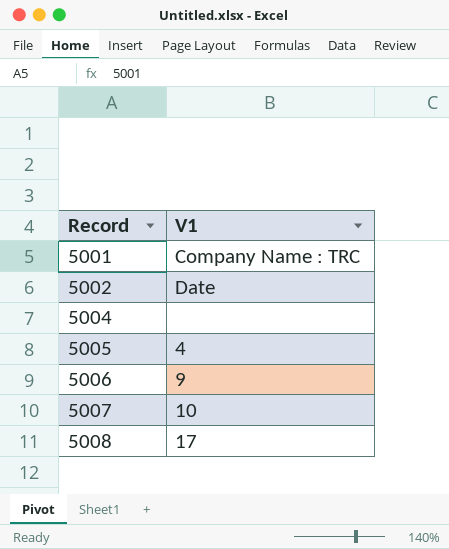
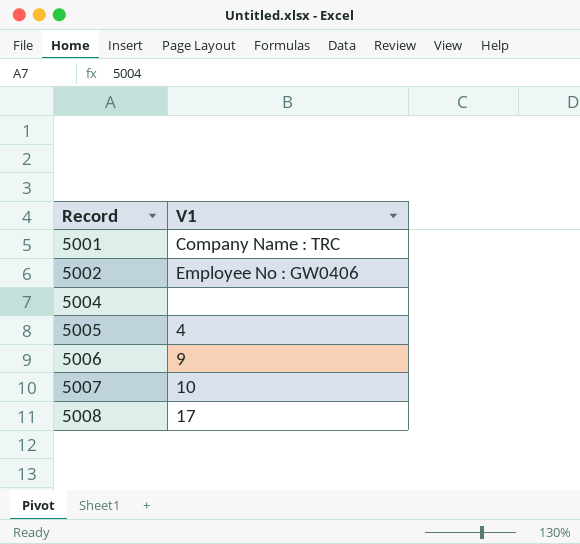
5002 | V1: Date -> Employee No : GW0406

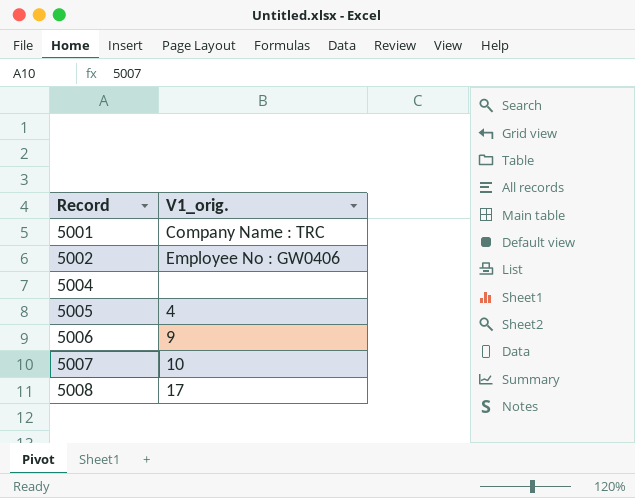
column name: V1 -> V1_orig.

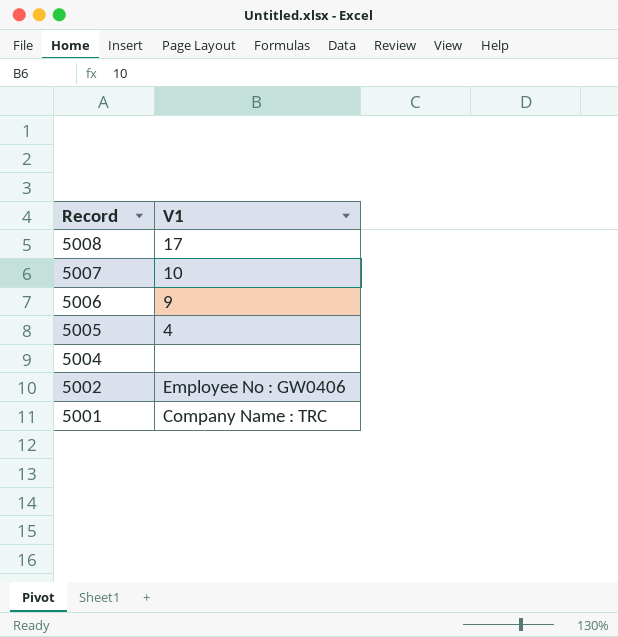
row order: Record ascending -> Record descending
column name: V1_orig. -> V1

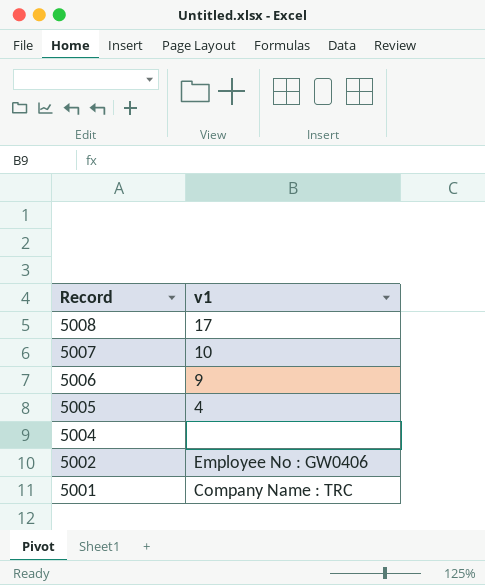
column name: V1 -> v1

